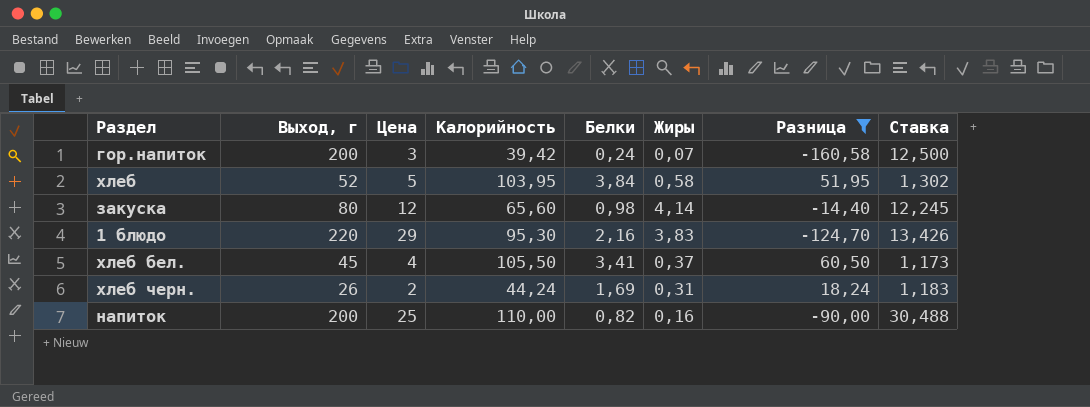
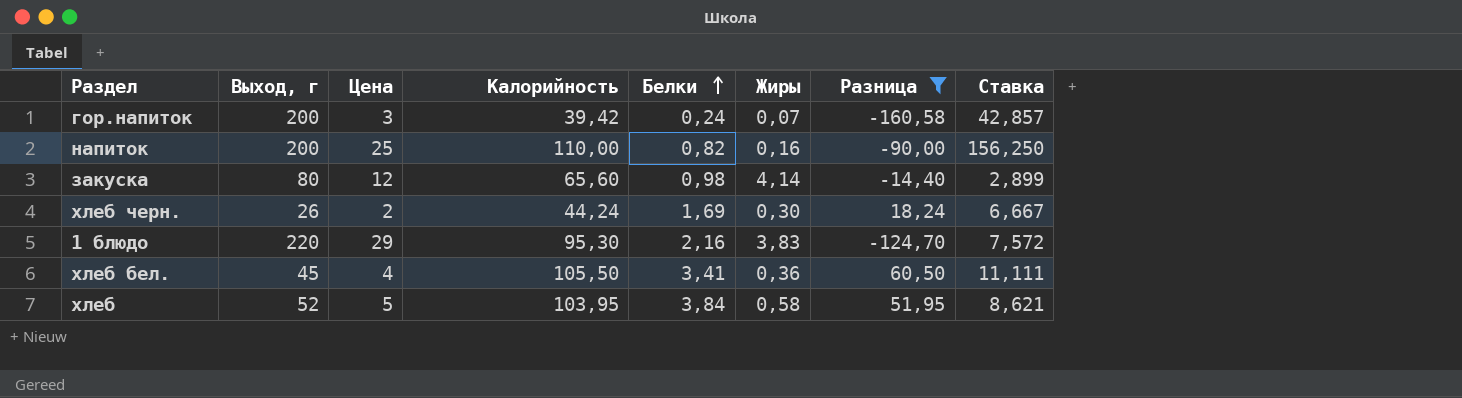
row order: none -> Белки ascending
column Ставка | formula: [Цена] / [Белки] -> [Цена] / [Жиры]
хлеб черн. | Жиры: 0,31 -> 0,30
хлеб бел. | Жиры: 0,37 -> 0,36

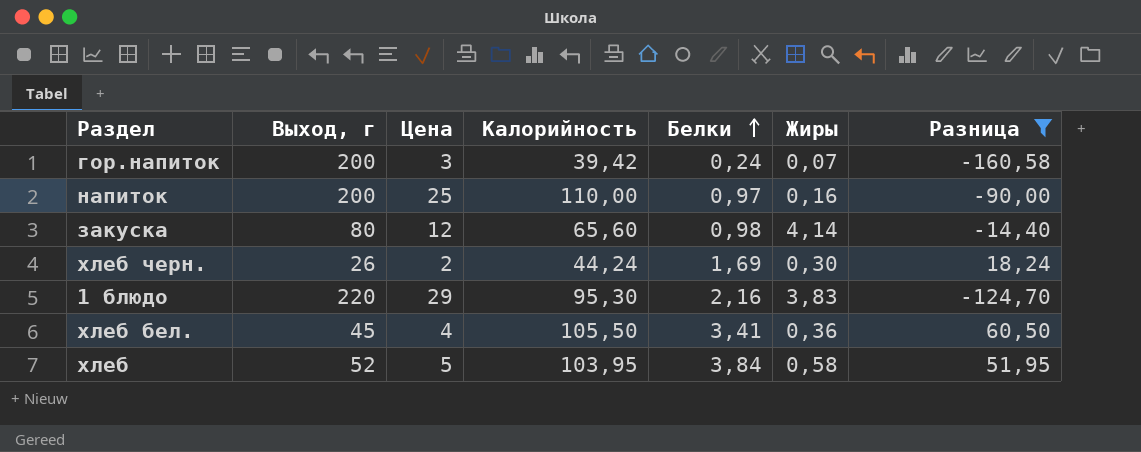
column Ставка | formula: [Цена] / [Жиры] -> none
напиток | Белки: 0,82 -> 0,97

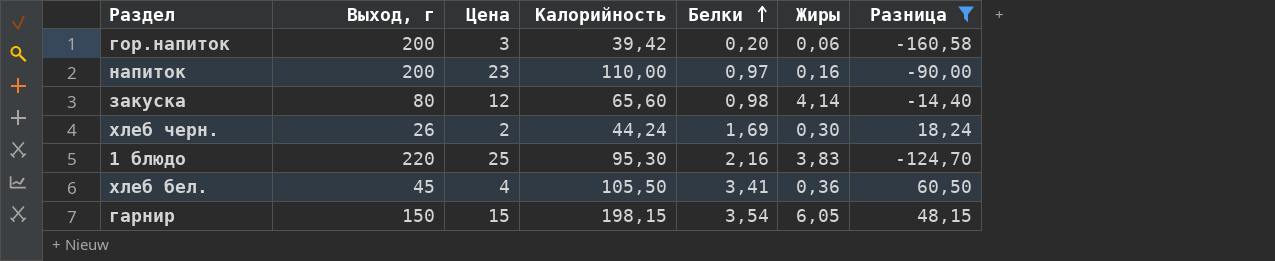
row хлеб: 52 | 5 | 103,95 | 3,84 | 0,58 | 51,95 -> none
гор.напиток | Белки: 0,24 -> 0,20
гор.напиток | Жиры: 0,07 -> 0,06
напиток | Цена: 25 -> 23
1 блюдо | Цена: 29 -> 25
row гарнир: none -> 150 | 15 | 198,15 | 3,54 | 6,05 | 48,15

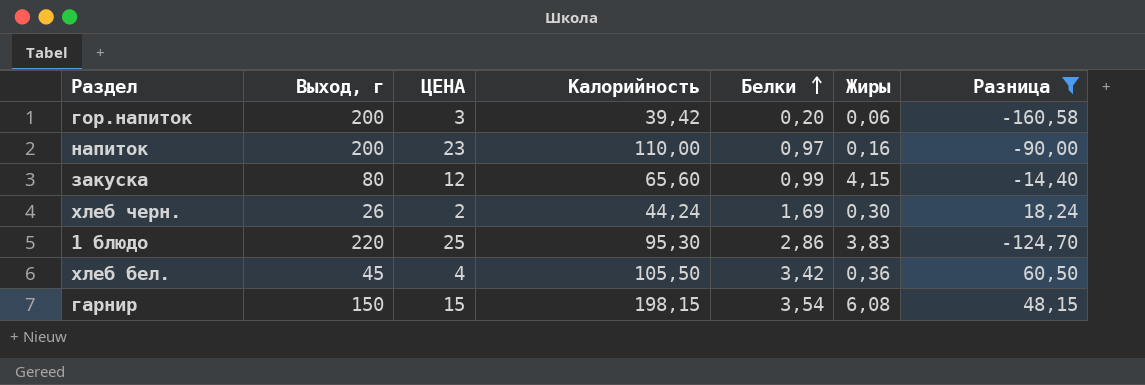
column name: Цена -> ЦЕНА
закуска | Белки: 0,98 -> 0,99
закуска | Жиры: 4,14 -> 4,15
1 блюдо | Белки: 2,16 -> 2,86
хлеб бел. | Белки: 3,41 -> 3,42
гарнир | Жиры: 6,05 -> 6,08

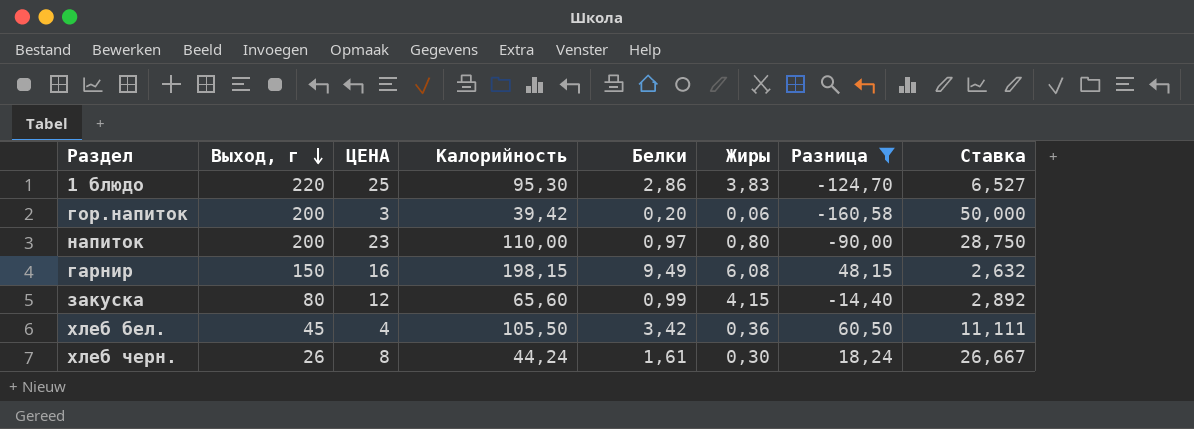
row order: Белки ascending -> Выход, г descending
column Ставка | formula: none -> [ЦЕНА] / [Жиры]
напиток | Жиры: 0,16 -> 0,80
гарнир | ЦЕНА: 15 -> 16
гарнир | Белки: 3,54 -> 9,49
хлеб черн. | ЦЕНА: 2 -> 8
хлеб черн. | Белки: 1,69 -> 1,61

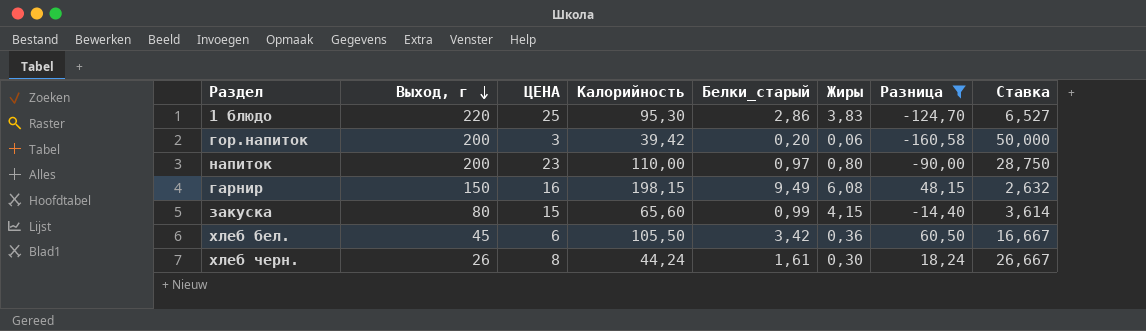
column name: Белки -> Белки_старый
закуска | ЦЕНА: 12 -> 15
закуска | Ставка: 2,892 -> 3,614
хлеб бел. | ЦЕНА: 4 -> 6
хлеб бел. | Ставка: 11,111 -> 16,667

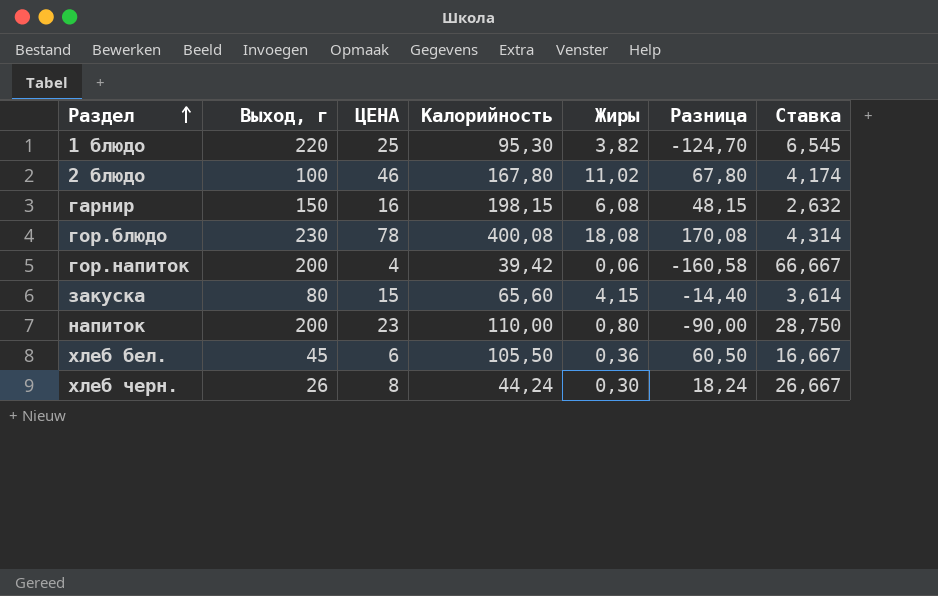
filter: Разница <= 60,50 -> none
row order: Выход, г descending -> Раздел ascending
column Белки_старый | position: 5 -> none
1 блюдо | Жиры: 3,83 -> 3,82
1 блюдо | Ставка: 6,527 -> 6,545
гор.напиток | ЦЕНА: 3 -> 4
гор.напиток | Ставка: 50,000 -> 66,667

